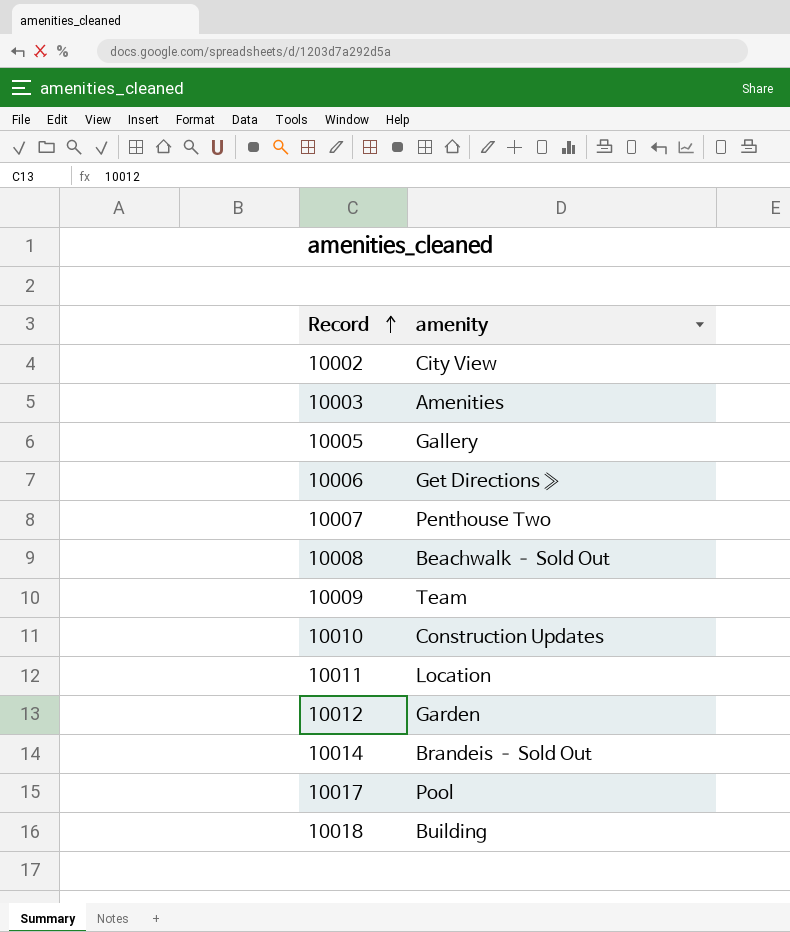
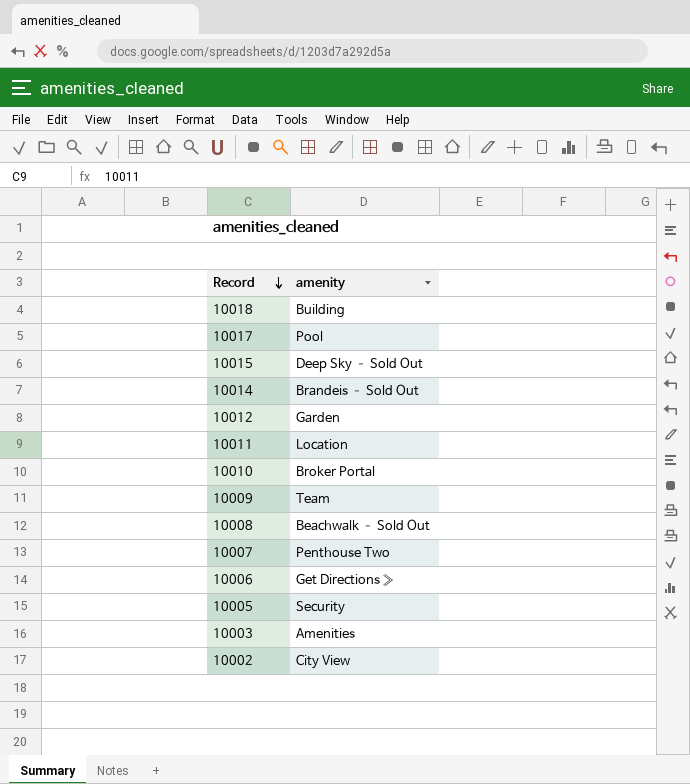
row order: Record ascending -> Record descending
row 10015: none -> Deep Sky – Sold Out
10010 | amenity: Construction Updates -> Broker Portal
10005 | amenity: Gallery -> Security

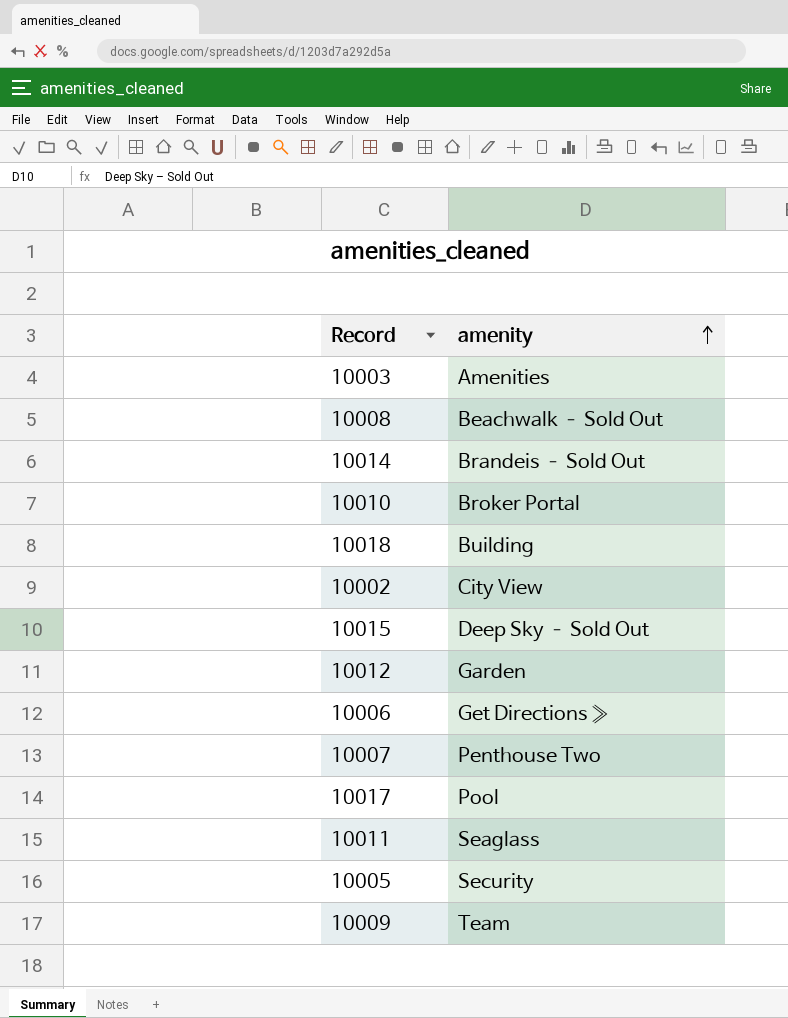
row order: Record descending -> amenity ascending
10011 | amenity: Location -> Seaglass

